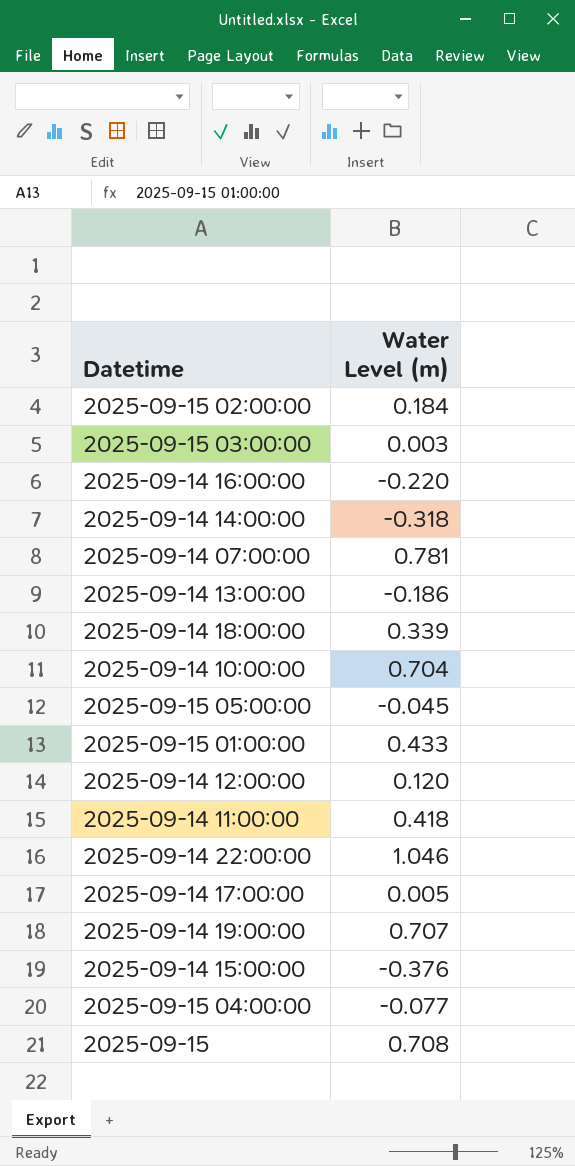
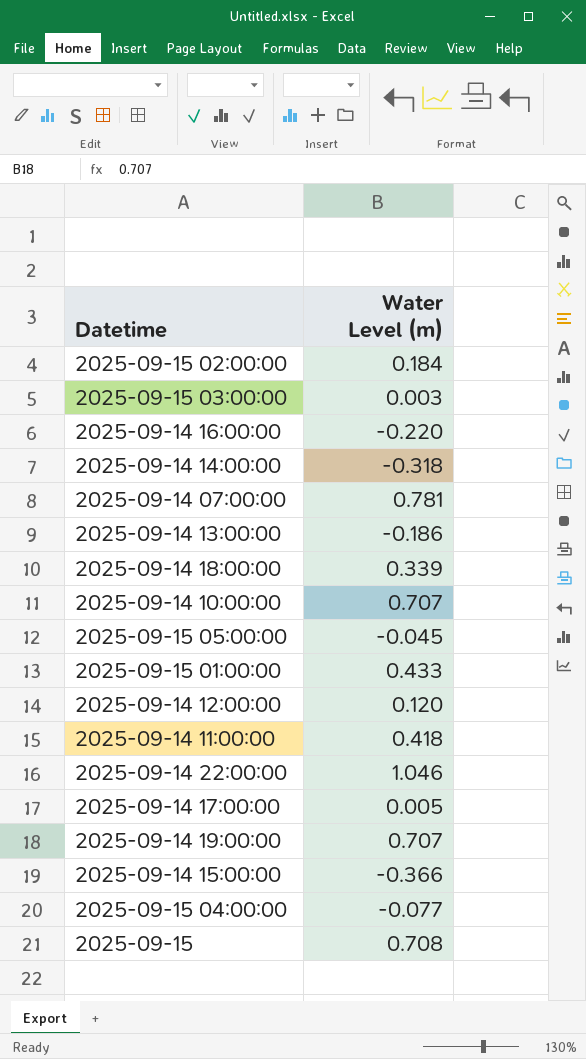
2025-09-14 10:00:00 | Water Level (m): 0.704 -> 0.707
2025-09-14 15:00:00 | Water Level (m): -0.376 -> -0.366

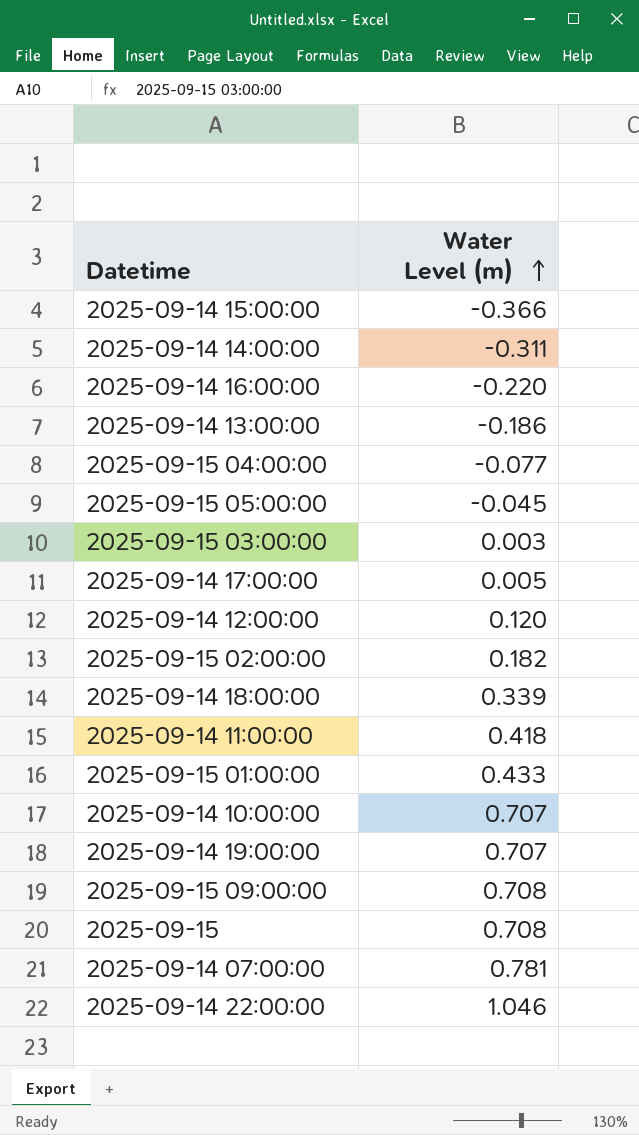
row order: none -> Water Level (m) ascending
2025-09-14 14:00:00 | Water Level (m): -0.318 -> -0.311
2025-09-15 02:00:00 | Water Level (m): 0.184 -> 0.182
row 2025-09-15 09:00:00: none -> 0.708

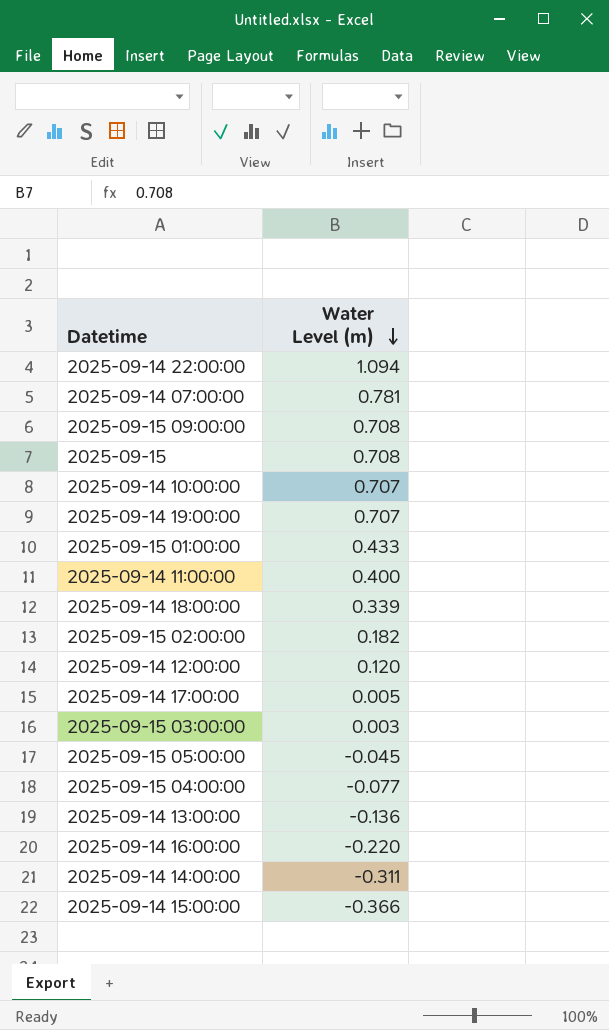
row order: Water Level (m) ascending -> Water Level (m) descending
2025-09-14 22:00:00 | Water Level (m): 1.046 -> 1.094
2025-09-14 11:00:00 | Water Level (m): 0.418 -> 0.400
2025-09-14 13:00:00 | Water Level (m): -0.186 -> -0.136

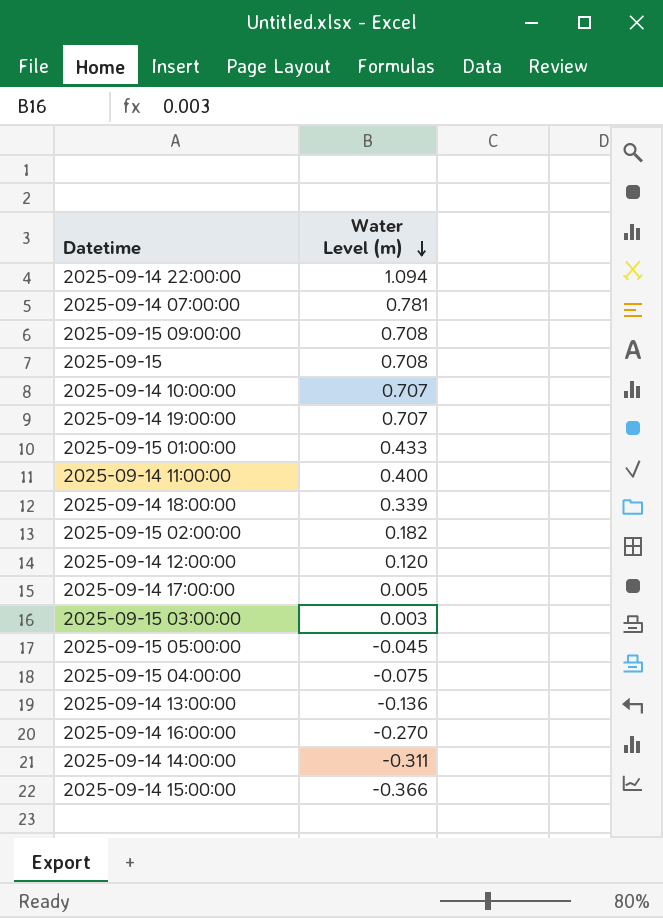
2025-09-15 04:00:00 | Water Level (m): -0.077 -> -0.075
2025-09-14 16:00:00 | Water Level (m): -0.220 -> -0.270

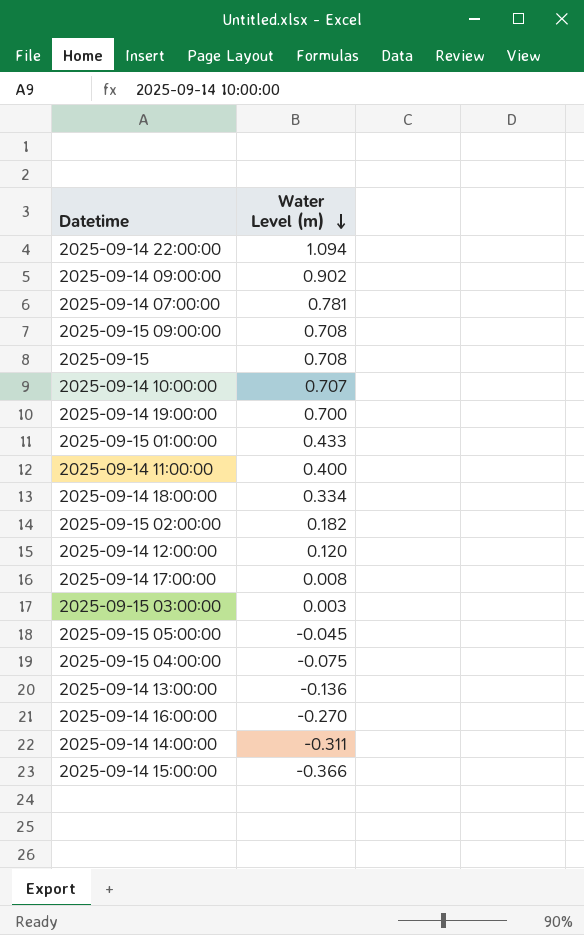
row 2025-09-14 09:00:00: none -> 0.902
2025-09-14 19:00:00 | Water Level (m): 0.707 -> 0.700
2025-09-14 18:00:00 | Water Level (m): 0.339 -> 0.334
2025-09-14 17:00:00 | Water Level (m): 0.005 -> 0.008

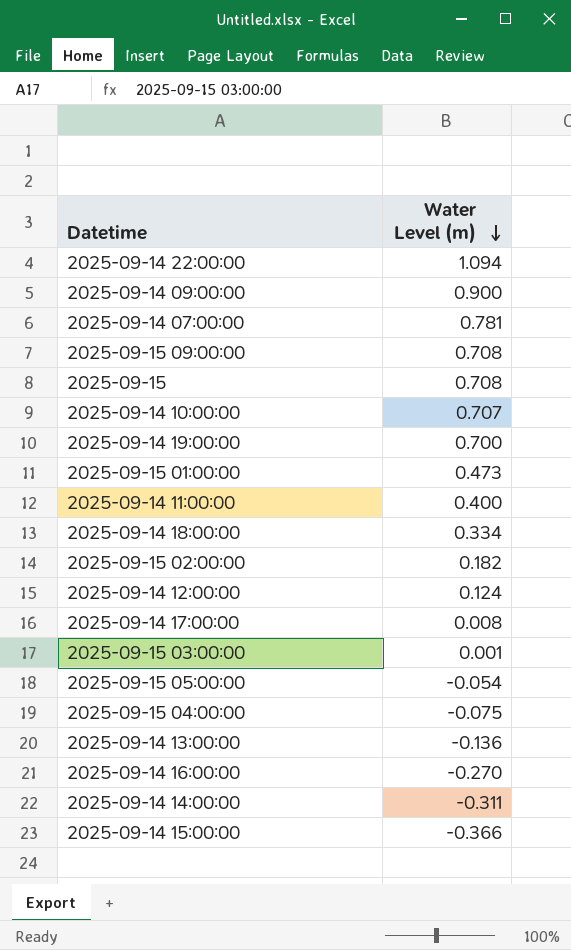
2025-09-14 09:00:00 | Water Level (m): 0.902 -> 0.900
2025-09-15 01:00:00 | Water Level (m): 0.433 -> 0.473
2025-09-14 12:00:00 | Water Level (m): 0.120 -> 0.124
2025-09-15 03:00:00 | Water Level (m): 0.003 -> 0.001
2025-09-15 05:00:00 | Water Level (m): -0.045 -> -0.054

